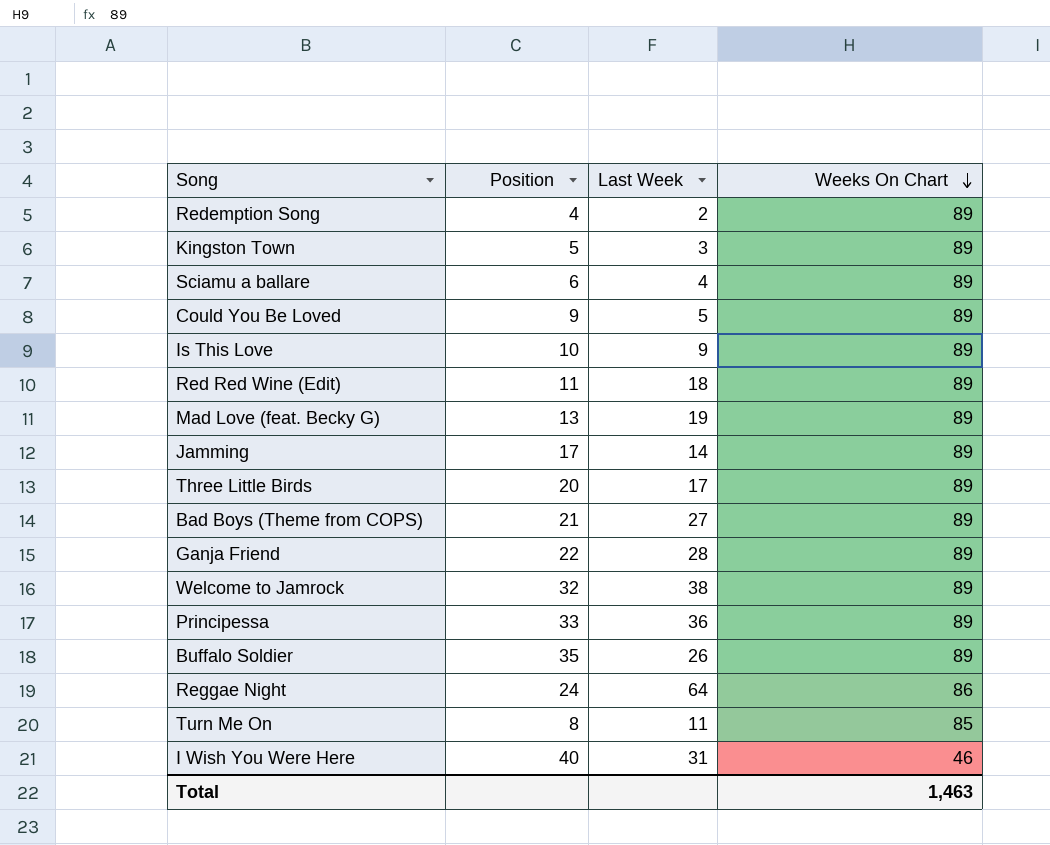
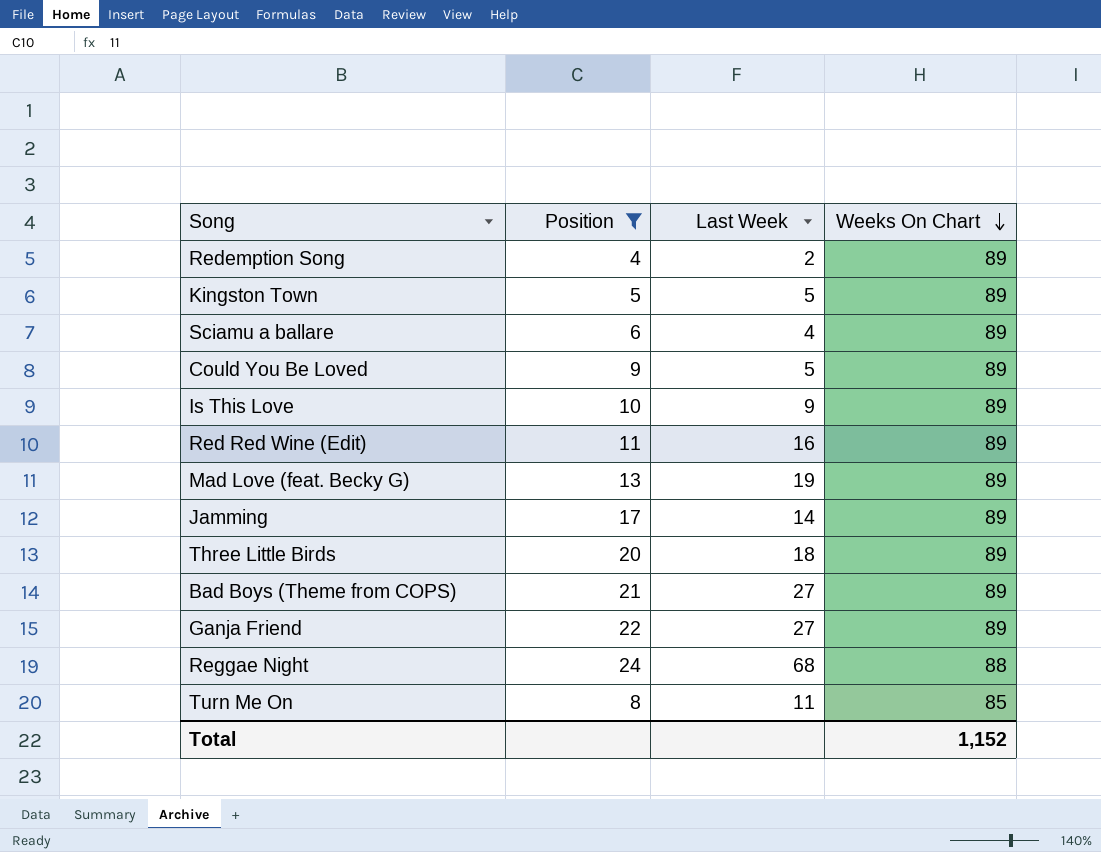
filter: none -> Position <= 24
Kingston Town | Last Week: 3 -> 5
Red Red Wine (Edit) | Last Week: 18 -> 16
Three Little Birds | Last Week: 17 -> 18
Ganja Friend | Last Week: 28 -> 27
Reggae Night | Last Week: 64 -> 68
Reggae Night | Weeks On Chart: 86 -> 88
Total | Weeks On Chart: 1,463 -> 1,152

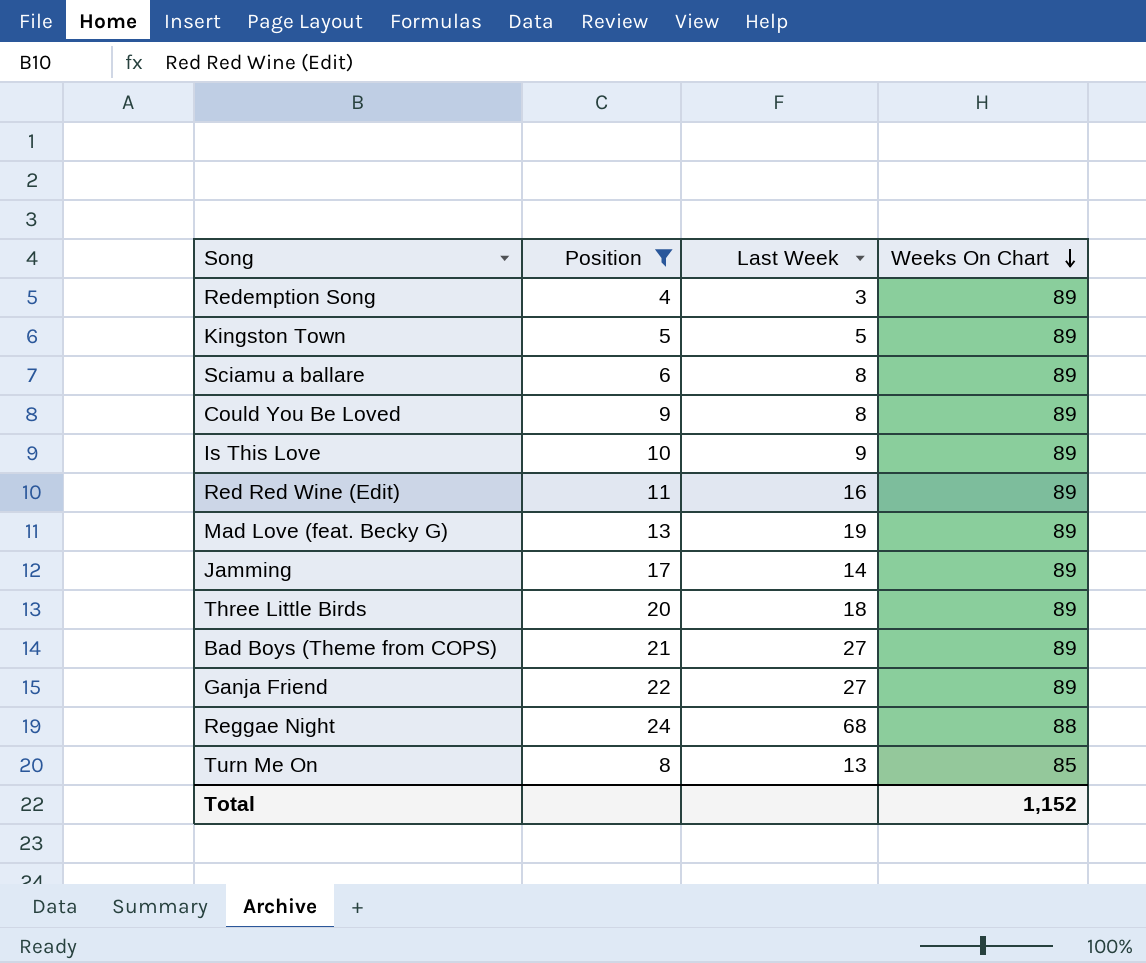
Redemption Song | Last Week: 2 -> 3
Sciamu a ballare | Last Week: 4 -> 8
Could You Be Loved | Last Week: 5 -> 8
Turn Me On | Last Week: 11 -> 13

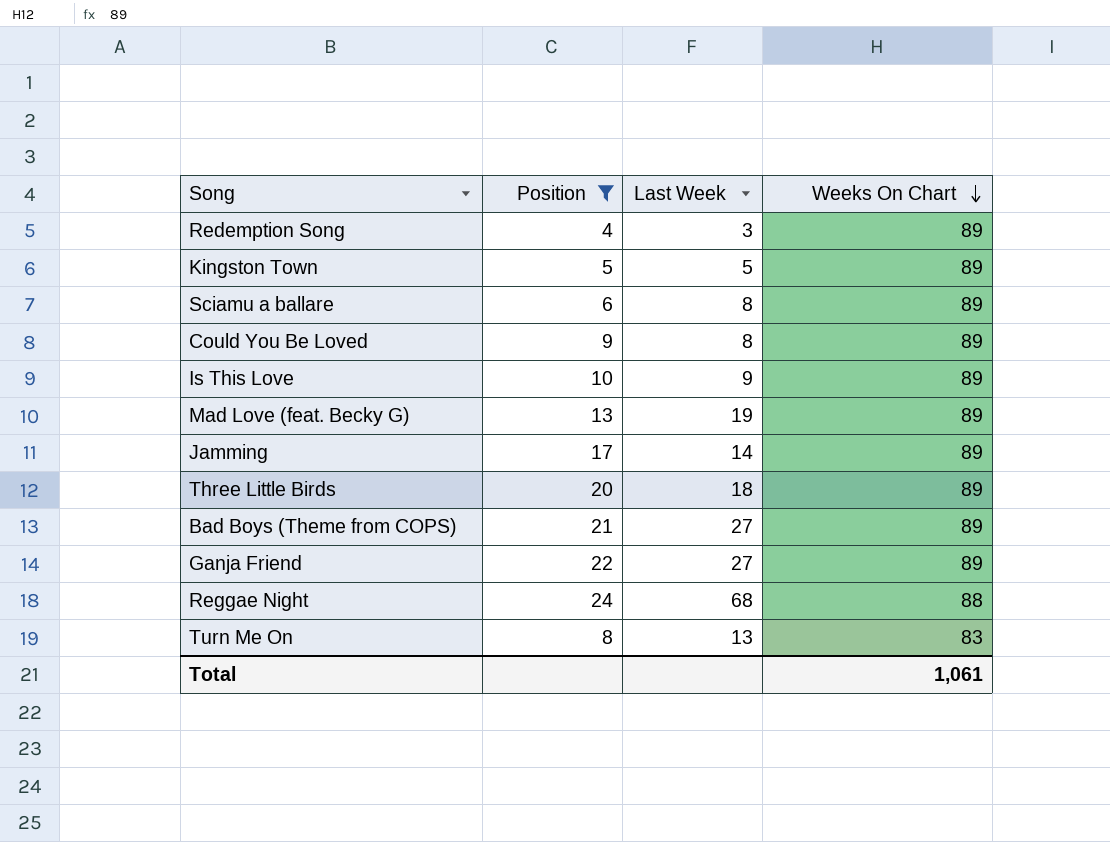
row Red Red Wine (Edit): 11 | 16 | 89 -> none
Turn Me On | Weeks On Chart: 85 -> 83
Total | Weeks On Chart: 1,152 -> 1,061

